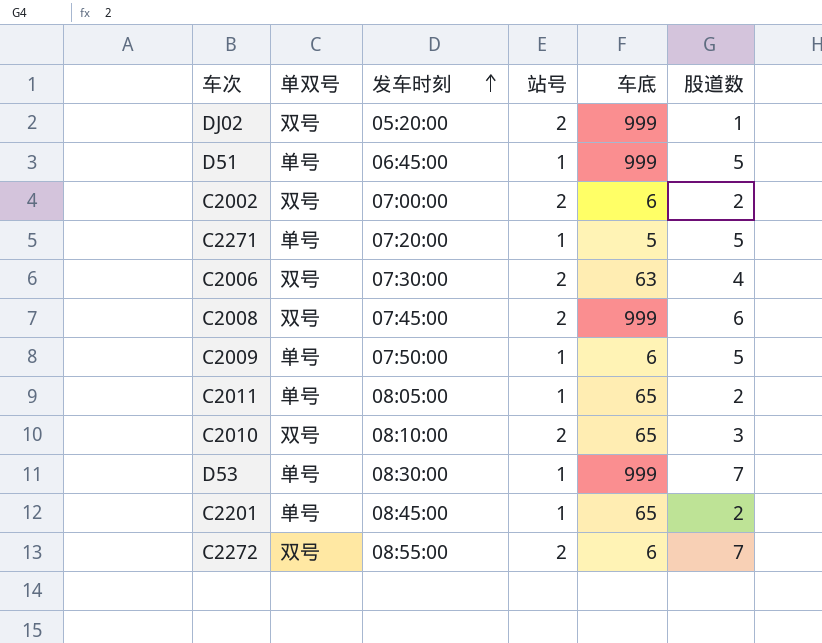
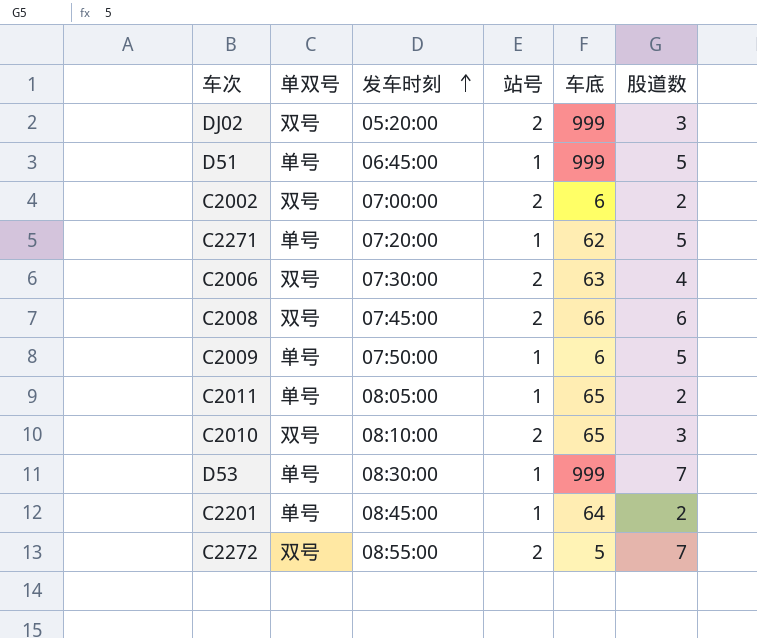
DJ02 | 股道数: 1 -> 3
C2271 | 车底: 5 -> 62
C2008 | 车底: 999 -> 66
C2201 | 车底: 65 -> 64
C2272 | 车底: 6 -> 5

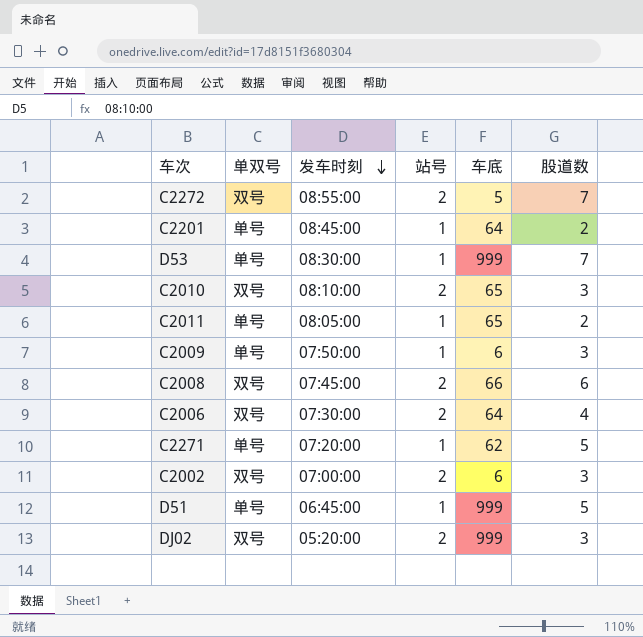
row order: 发车时刻 ascending -> 发车时刻 descending
C2009 | 股道数: 5 -> 3
C2006 | 车底: 63 -> 64
C2002 | 股道数: 2 -> 3

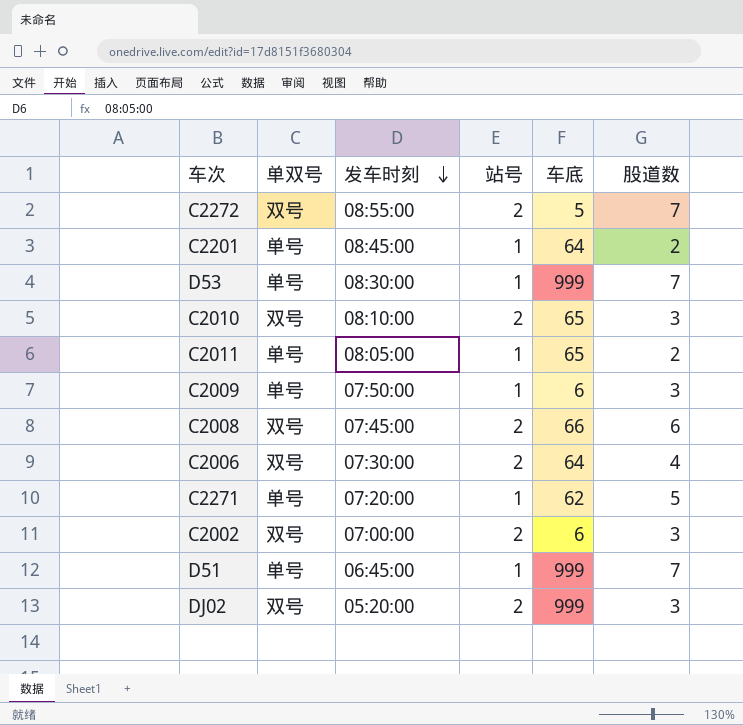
D51 | 股道数: 5 -> 7

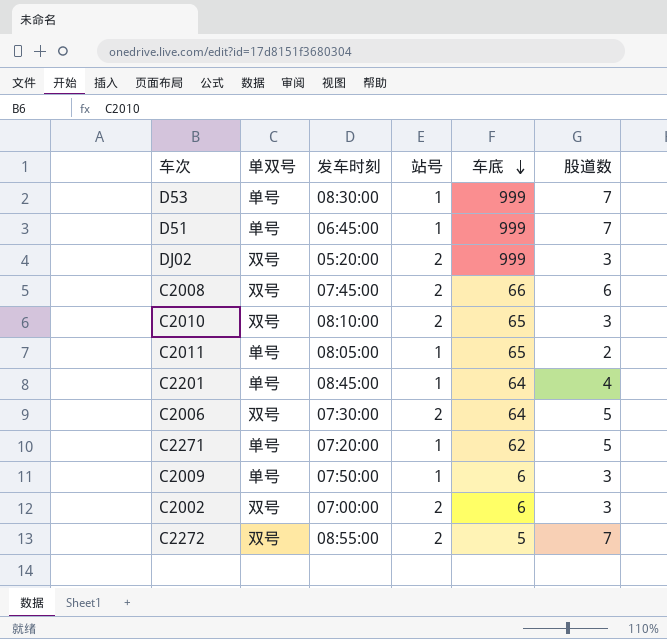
row order: 发车时刻 descending -> 车底 descending
C2201 | 股道数: 2 -> 4
C2006 | 股道数: 4 -> 5

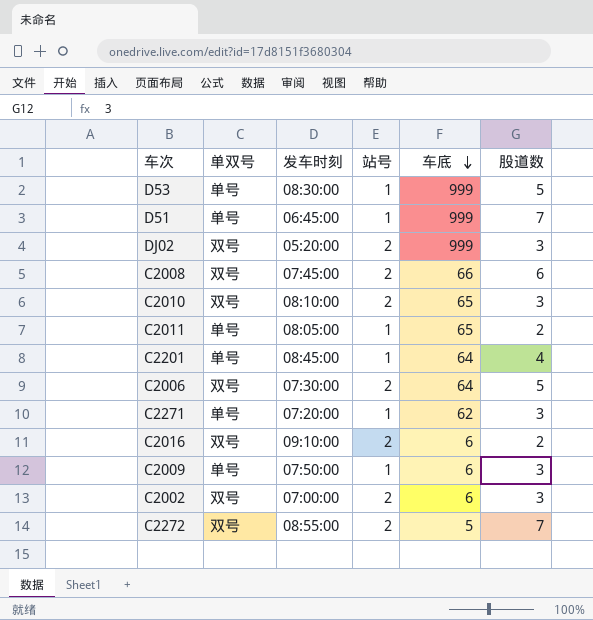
D53 | 股道数: 7 -> 5
C2271 | 股道数: 5 -> 3
row C2016: none -> 双号 | 09:10:00 | 2 | 6 | 2

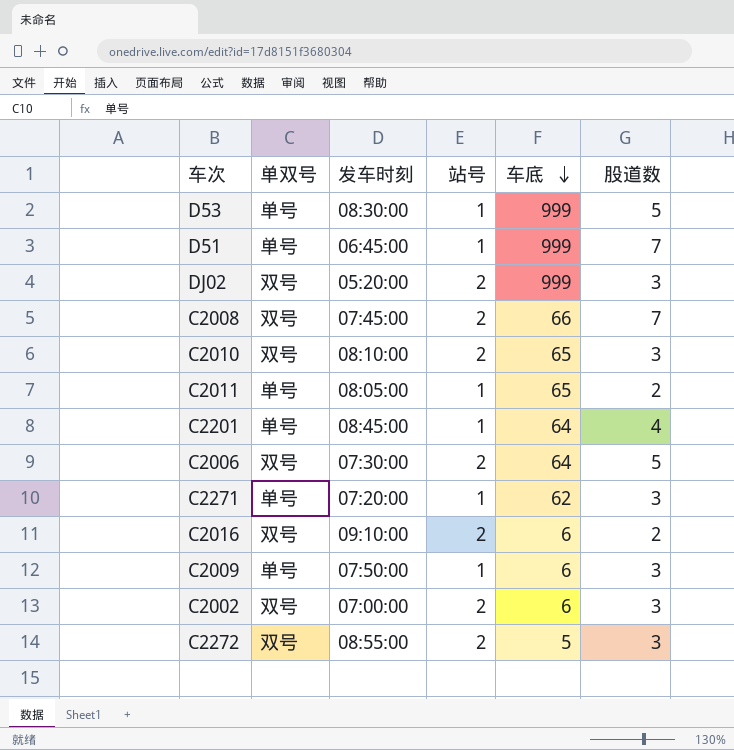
C2008 | 股道数: 6 -> 7
C2272 | 股道数: 7 -> 3

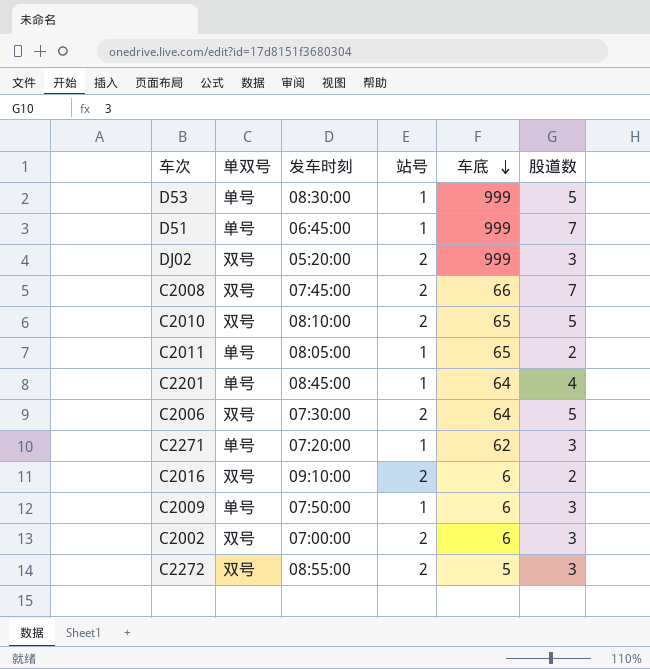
C2010 | 股道数: 3 -> 5

